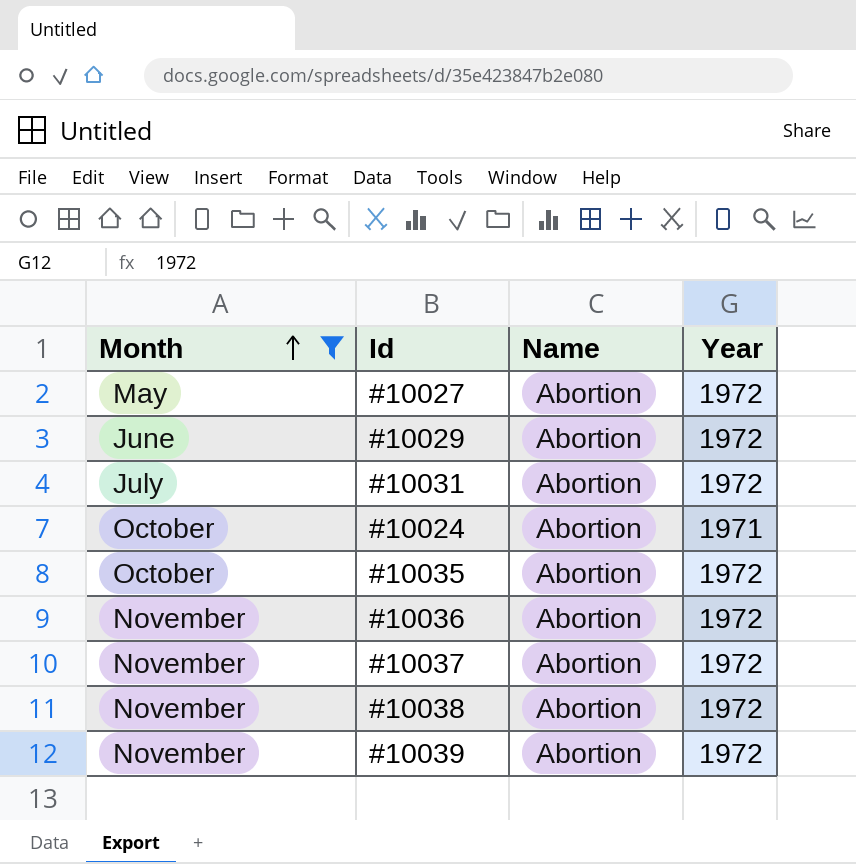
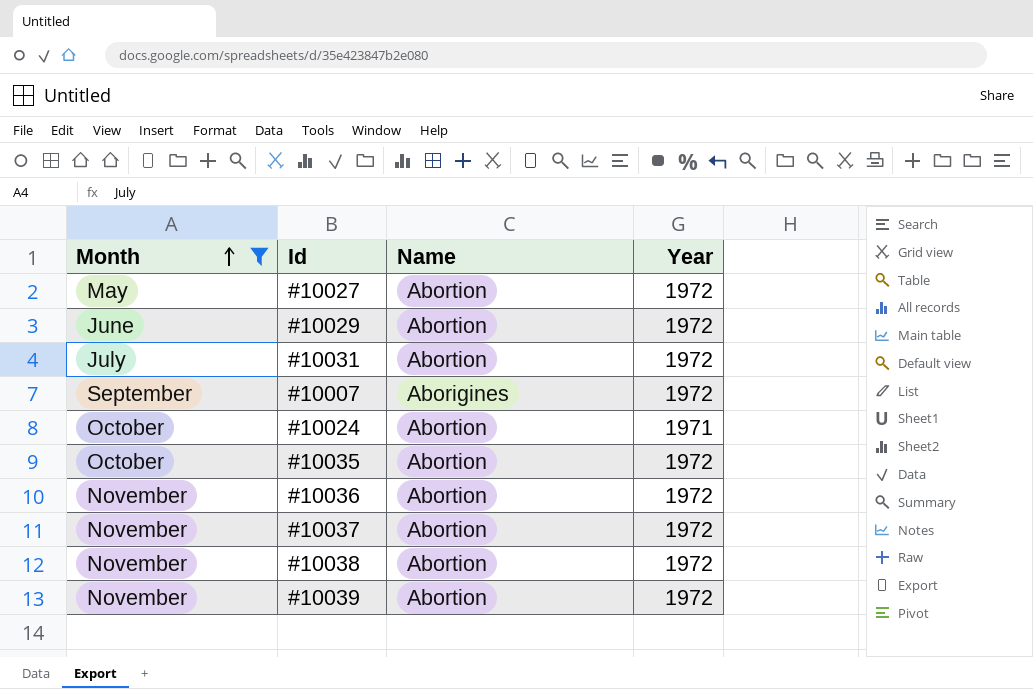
row #10007: none -> September | Aborigines | 1972

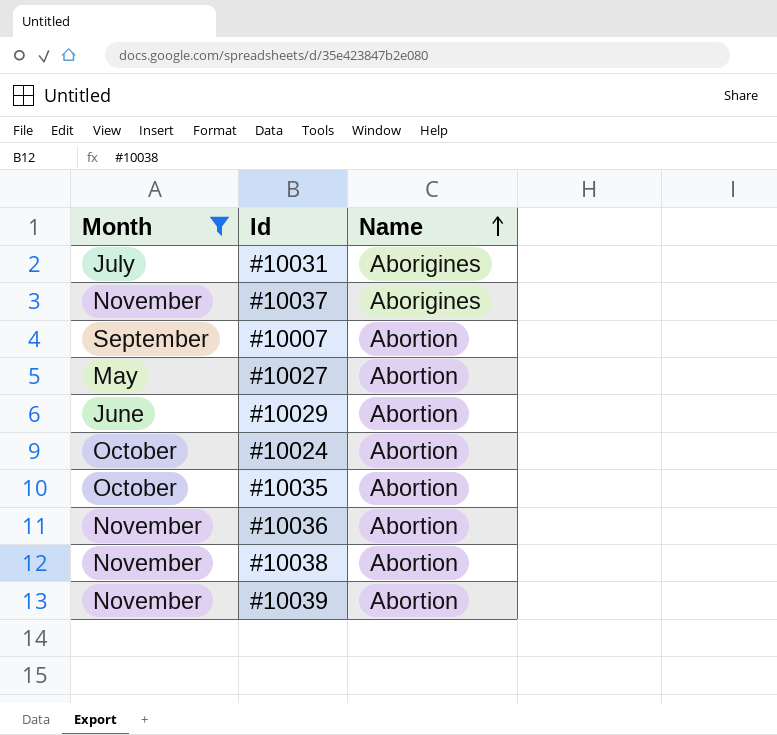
row order: Month ascending -> Name ascending
column Year | position: 4 -> none
#10031 | Name: Abortion -> Aborigines
#10037 | Name: Abortion -> Aborigines
#10007 | Name: Aborigines -> Abortion

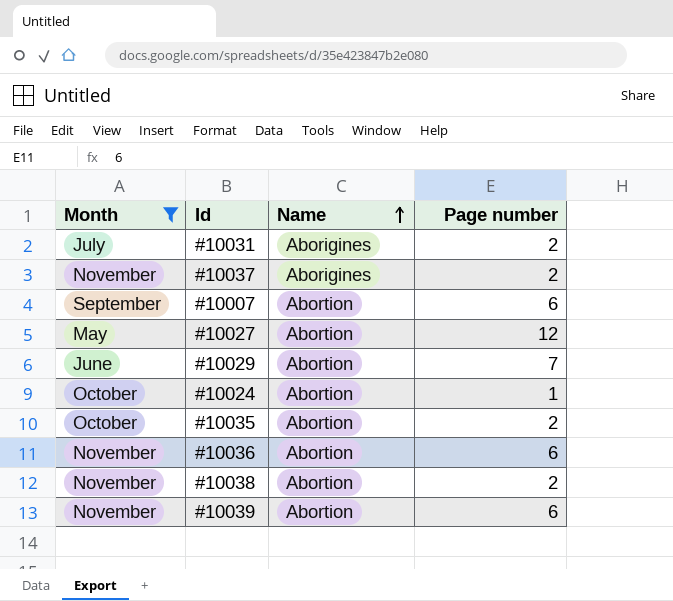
column Page number | position: none -> 4

